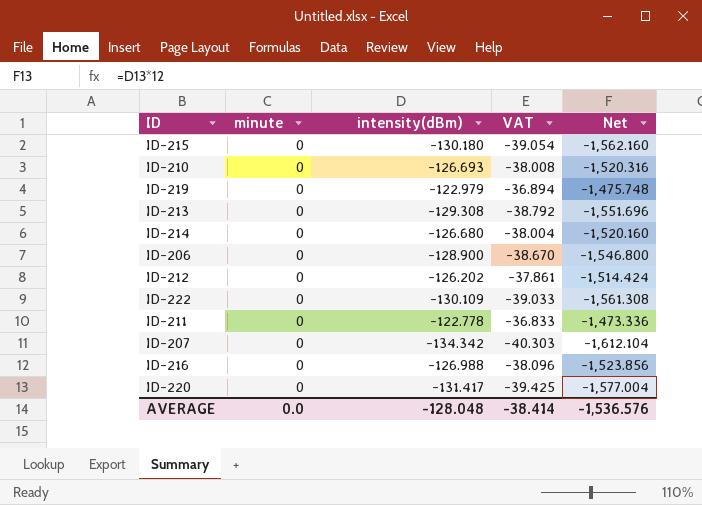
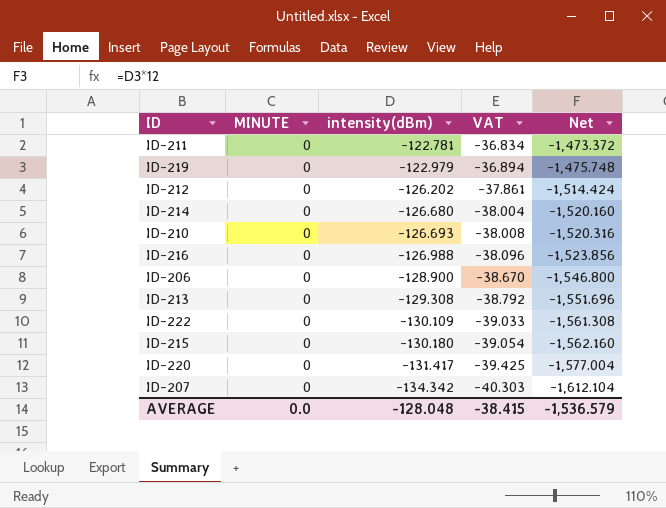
row order: none -> intensity(dBm) descending
column name: minute -> MINUTE
ID-211 | intensity(dBm): -122.778 -> -122.781
ID-211 | VAT: -36.833 -> -36.834
ID-211 | Net: -1,473.336 -> -1,473.372
AVERAGE | VAT: -38.414 -> -38.415
AVERAGE | Net: -1,536.576 -> -1,536.579

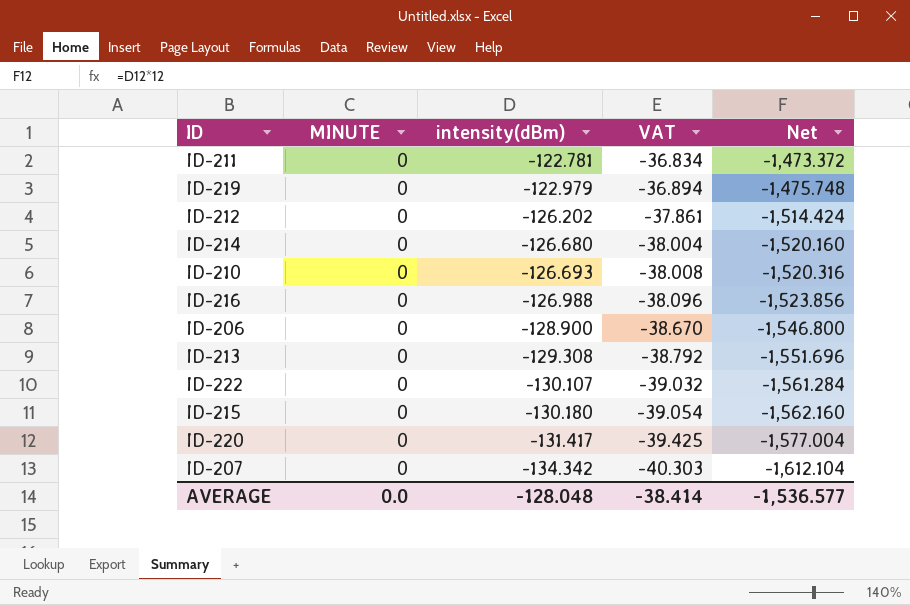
ID-222 | intensity(dBm): -130.109 -> -130.107
ID-222 | VAT: -39.033 -> -39.032
ID-222 | Net: -1,561.308 -> -1,561.284
AVERAGE | VAT: -38.415 -> -38.414
AVERAGE | Net: -1,536.579 -> -1,536.577

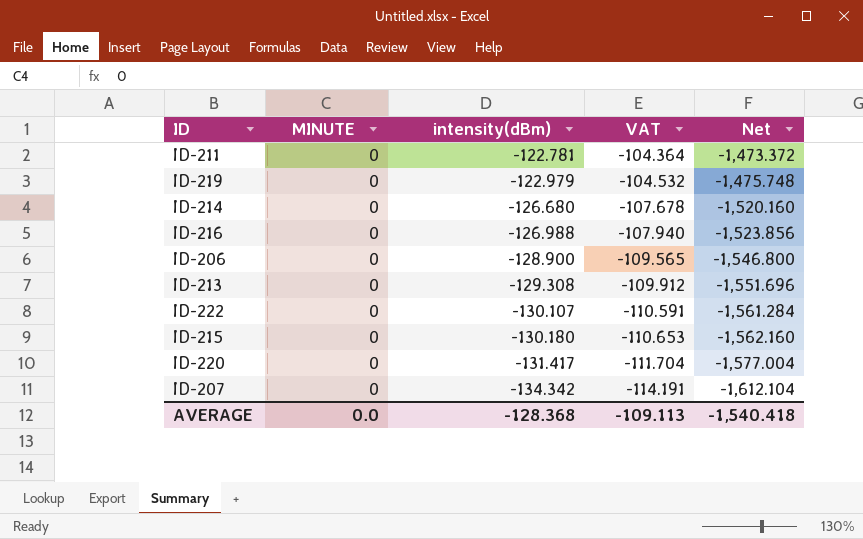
column VAT | formula: [intensity(dBm)] * 0.3 -> [intensity(dBm)] * 0.85
row ID-212: 0 | -126.202 | -37.861 | -1,514.424 -> none
row ID-210: 0 | -126.693 | -38.008 | -1,520.316 -> none
AVERAGE | intensity(dBm): -128.048 -> -128.368
AVERAGE | VAT: -38.414 -> -109.113
AVERAGE | Net: -1,536.577 -> -1,540.418

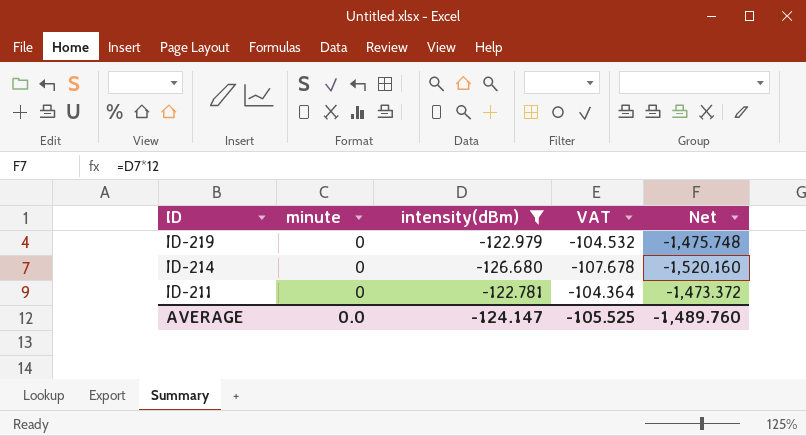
filter: none -> intensity(dBm) >= -126.680
row order: intensity(dBm) descending -> ID descending
column name: MINUTE -> minute
AVERAGE | intensity(dBm): -128.368 -> -124.147
AVERAGE | VAT: -109.113 -> -105.525
AVERAGE | Net: -1,540.418 -> -1,489.760

